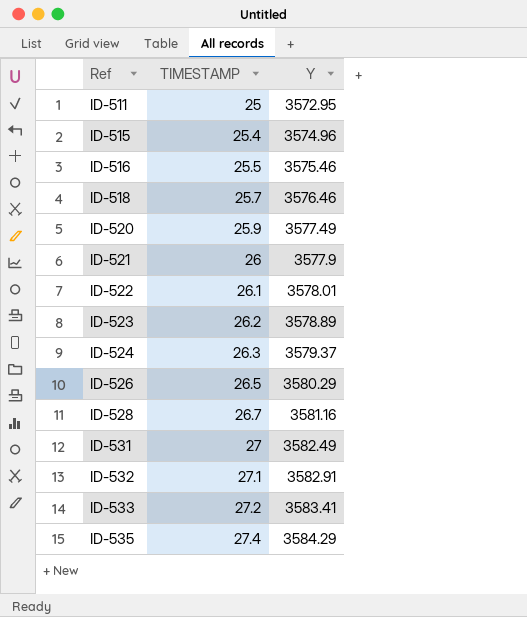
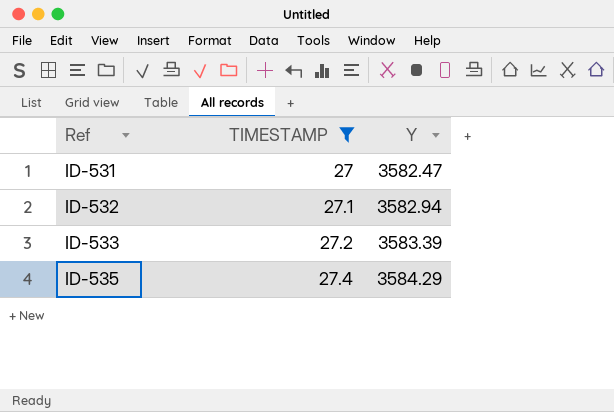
filter: none -> TIMESTAMP >= 27
ID-531 | Y: 3582.49 -> 3582.47
ID-532 | Y: 3582.91 -> 3582.94
ID-533 | Y: 3583.41 -> 3583.39

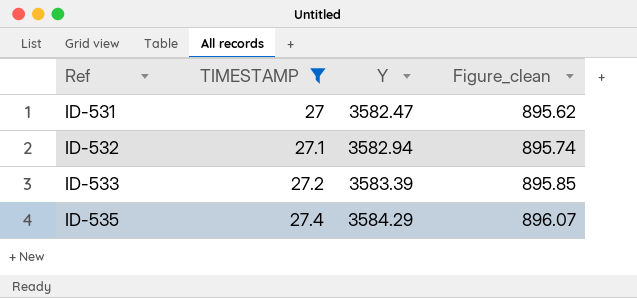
column Figure_clean | formula: none -> [Y] * 0.25

